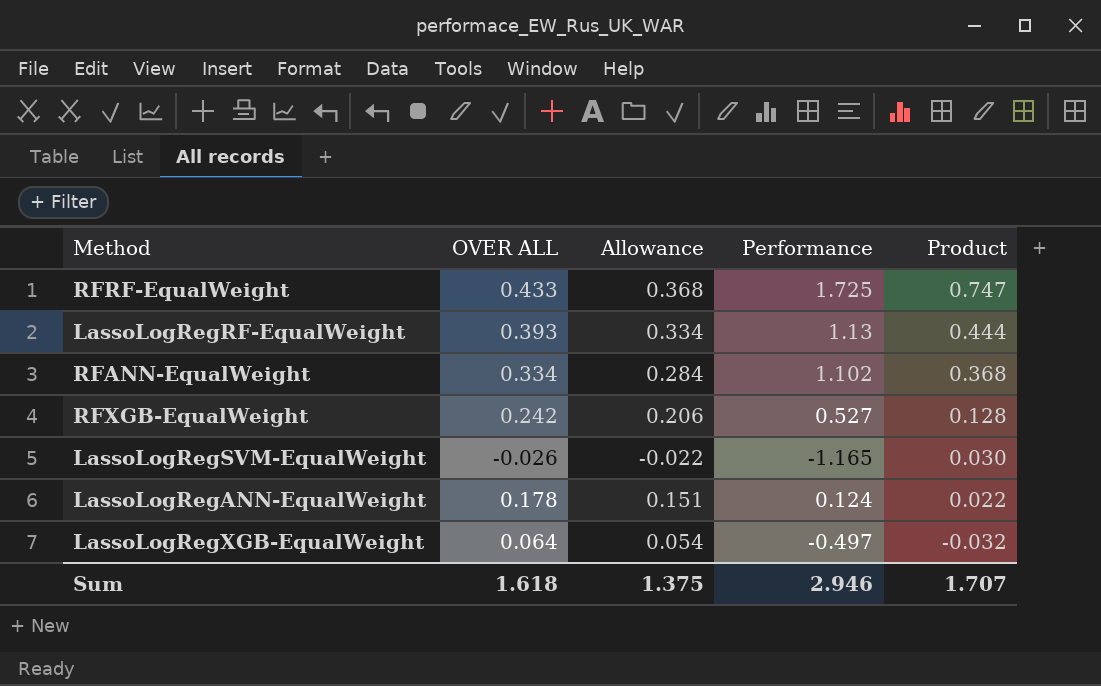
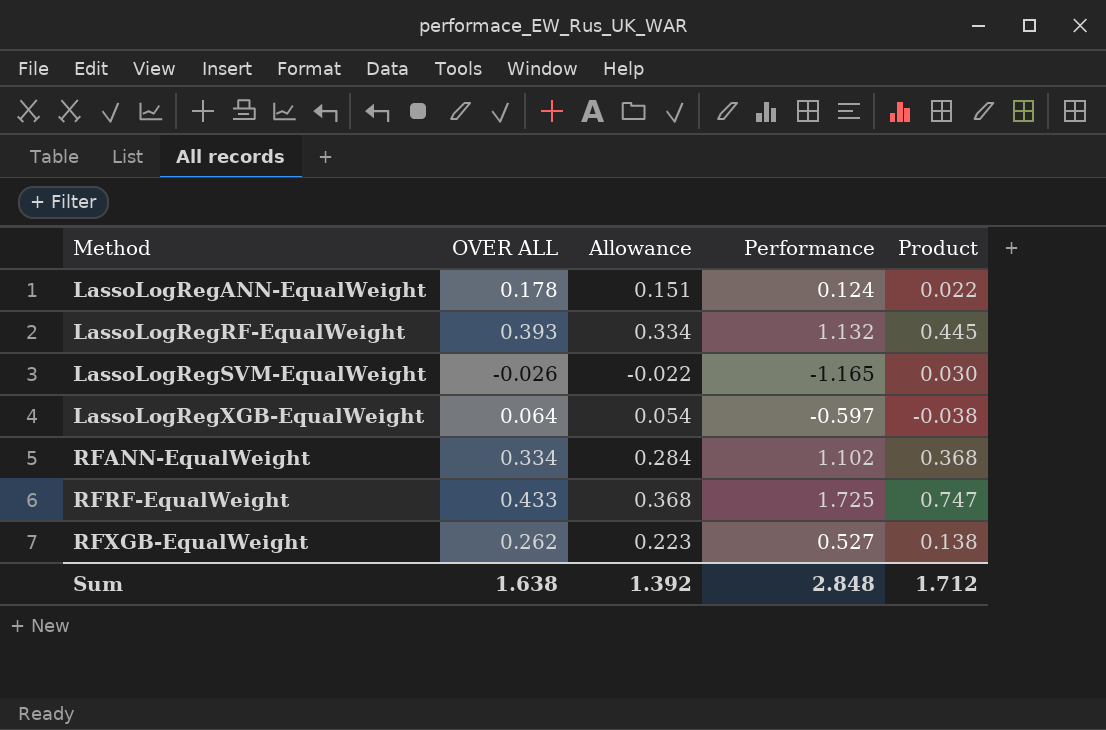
row order: Product descending -> Method ascending
LassoLogRegRF-EqualWeight | Performance: 1.13 -> 1.132
LassoLogRegRF-EqualWeight | Product: 0.444 -> 0.445
LassoLogRegXGB-EqualWeight | Performance: -0.497 -> -0.597
LassoLogRegXGB-EqualWeight | Product: -0.032 -> -0.038
RFXGB-EqualWeight | OVER ALL: 0.242 -> 0.262
RFXGB-EqualWeight | Allowance: 0.206 -> 0.223
RFXGB-EqualWeight | Product: 0.128 -> 0.138
Sum | OVER ALL: 1.618 -> 1.638
Sum | Allowance: 1.375 -> 1.392
Sum | Performance: 2.946 -> 2.848
Sum | Product: 1.707 -> 1.712

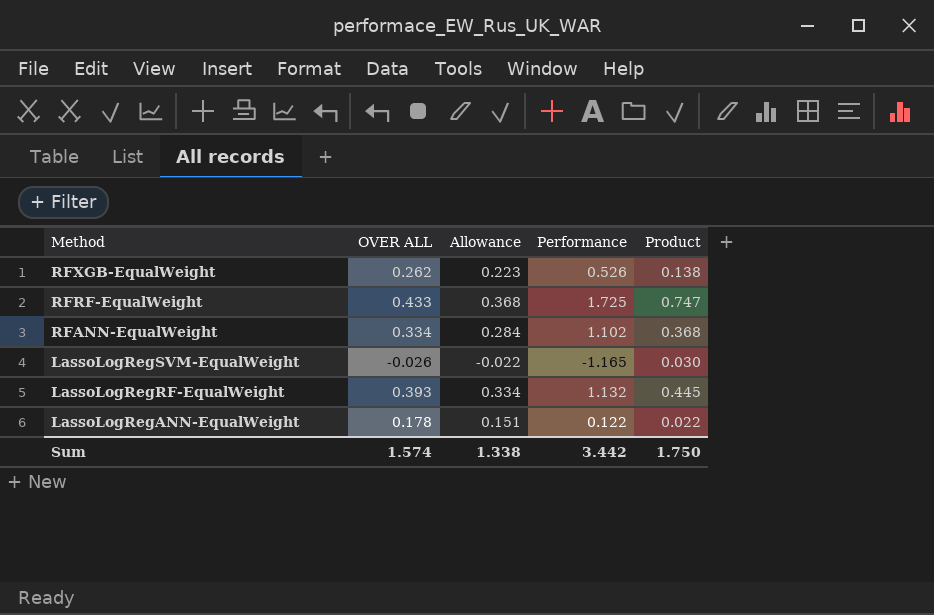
row order: Method ascending -> Method descending
row LassoLogRegXGB-EqualWeight: 0.064 | 0.054 | -0.597 | -0.038 -> none
RFXGB-EqualWeight | Performance: 0.527 -> 0.526
LassoLogRegANN-EqualWeight | Performance: 0.124 -> 0.122
Sum | OVER ALL: 1.638 -> 1.574
Sum | Allowance: 1.392 -> 1.338
Sum | Performance: 2.848 -> 3.442
Sum | Product: 1.712 -> 1.750

